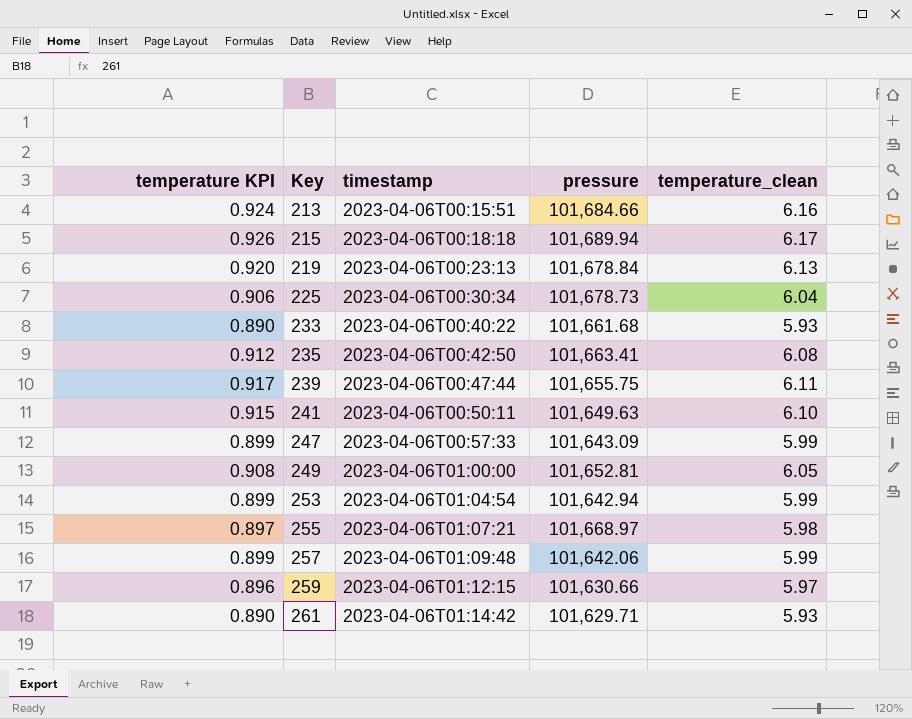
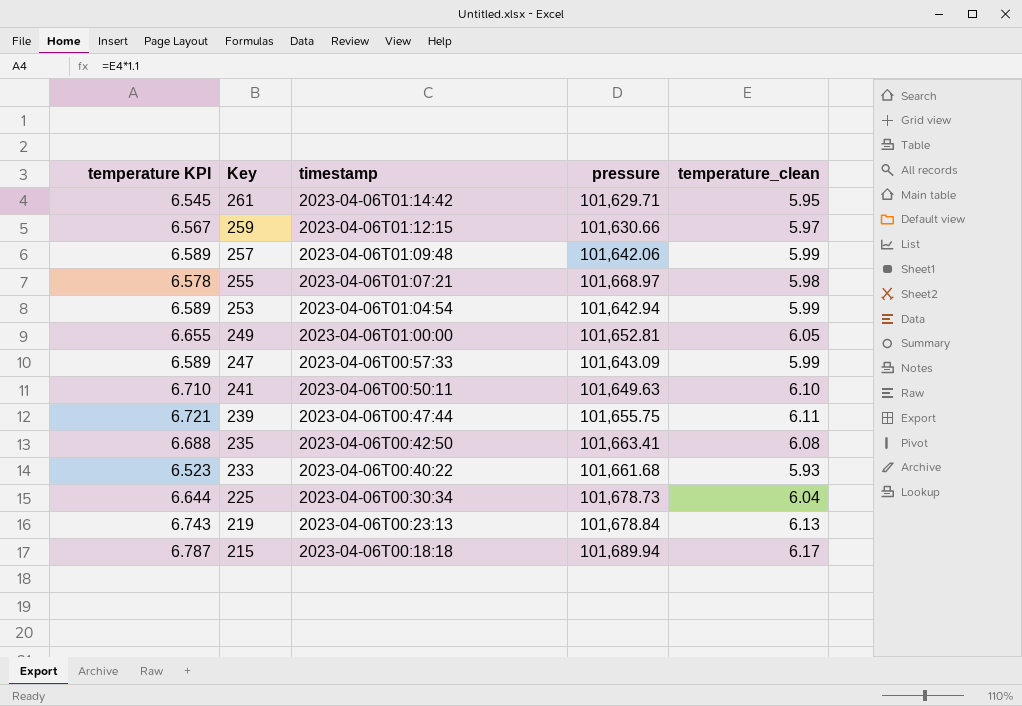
row order: Key ascending -> Key descending
column temperature KPI | formula: [temperature_clean] * 0.15 -> [temperature_clean] * 1.1
row 213: 0.924 | 2023-04-06T00:15:51 | 101,684.66 | 6.16 -> none
261 | temperature_clean: 5.93 -> 5.95

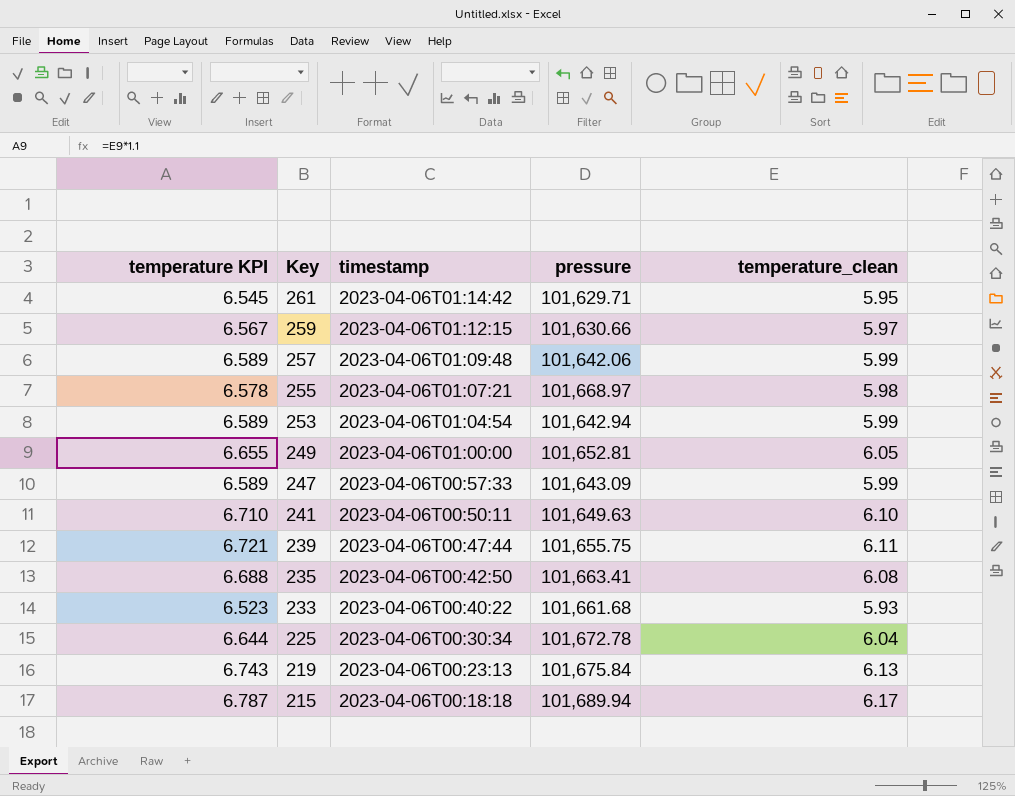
225 | pressure: 101,678.73 -> 101,672.78
219 | pressure: 101,678.84 -> 101,675.84

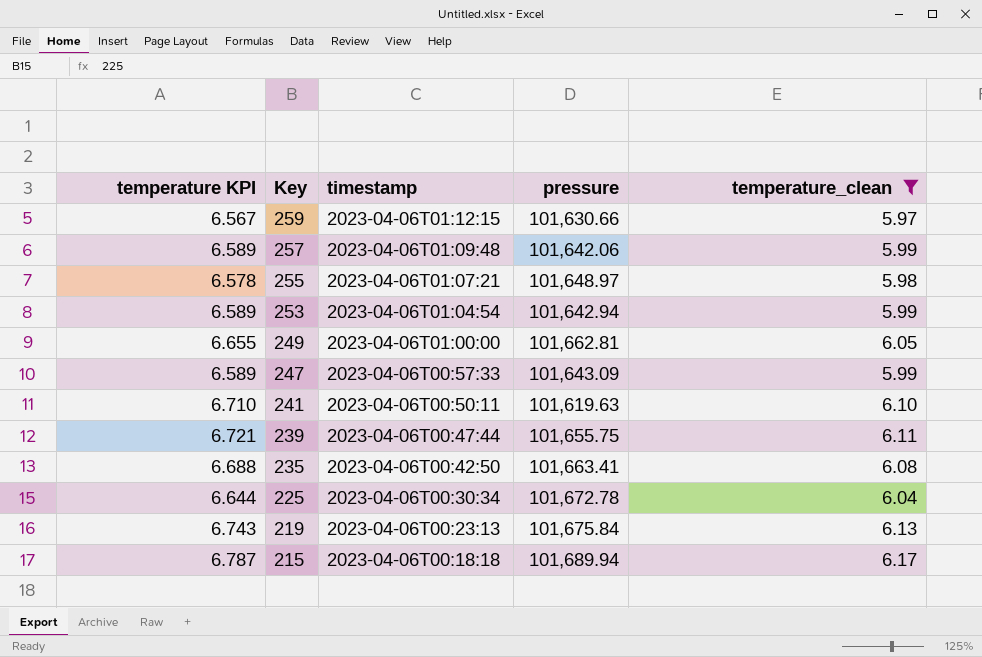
filter: none -> temperature_clean >= 5.97
255 | pressure: 101,668.97 -> 101,648.97
249 | pressure: 101,652.81 -> 101,662.81
241 | pressure: 101,649.63 -> 101,619.63

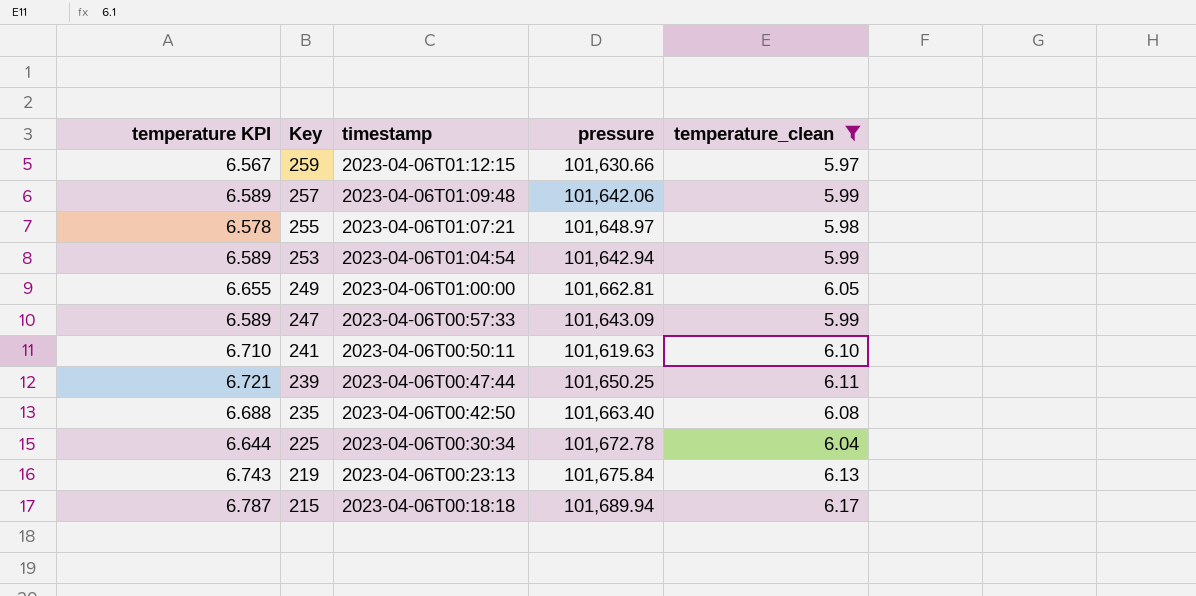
239 | pressure: 101,655.75 -> 101,650.25
235 | pressure: 101,663.41 -> 101,663.40

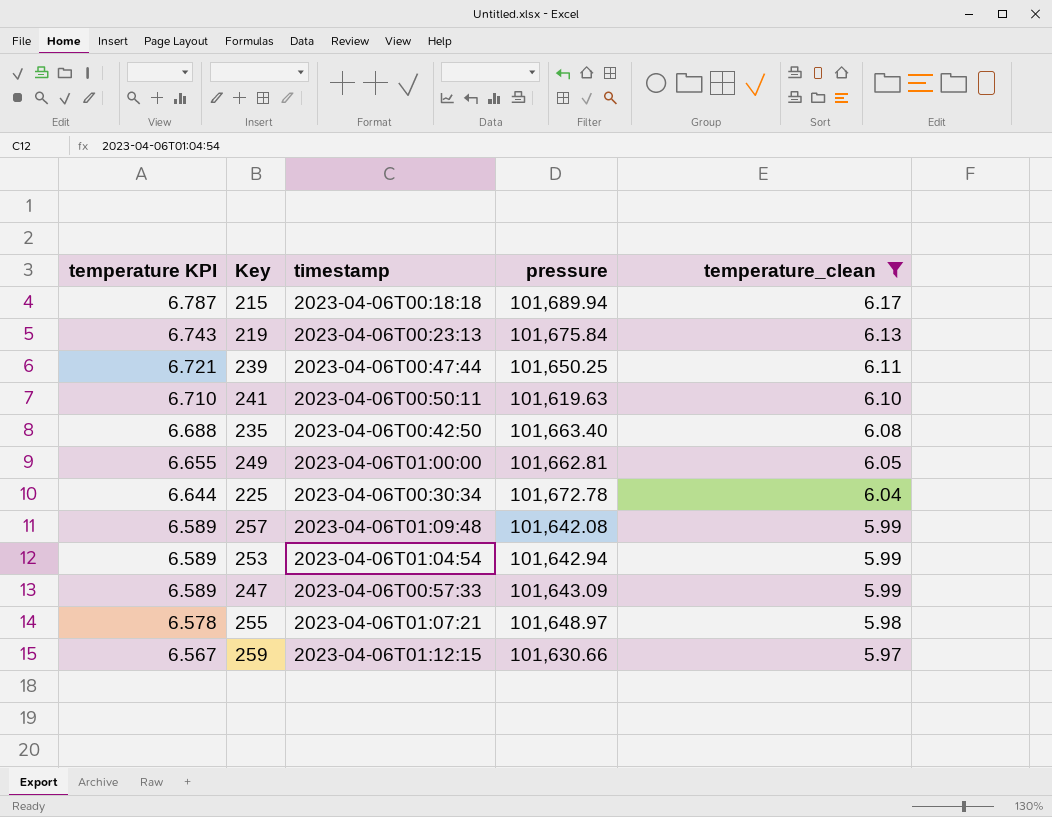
row order: Key descending -> temperature KPI descending
257 | pressure: 101,642.06 -> 101,642.08

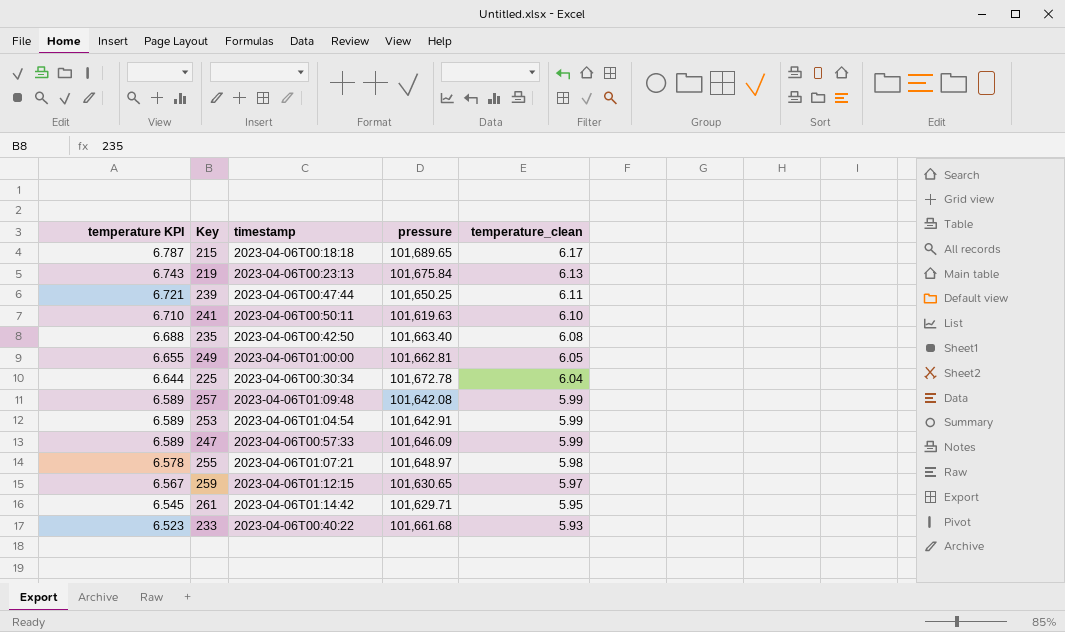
filter: temperature_clean >= 5.97 -> none
215 | pressure: 101,689.94 -> 101,689.65
253 | pressure: 101,642.94 -> 101,642.91
247 | pressure: 101,643.09 -> 101,646.09
259 | pressure: 101,630.66 -> 101,630.65

